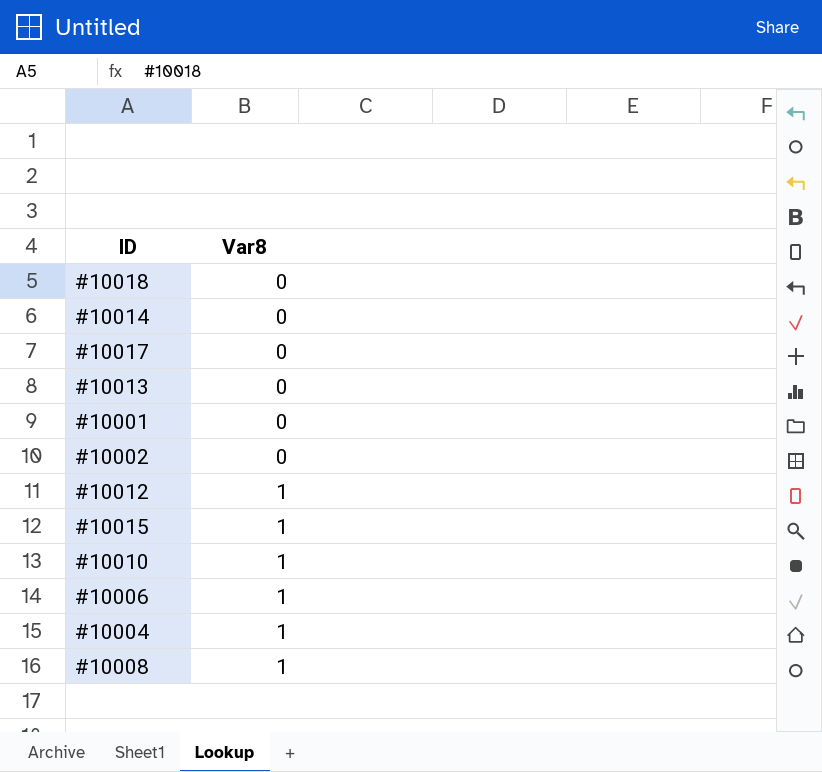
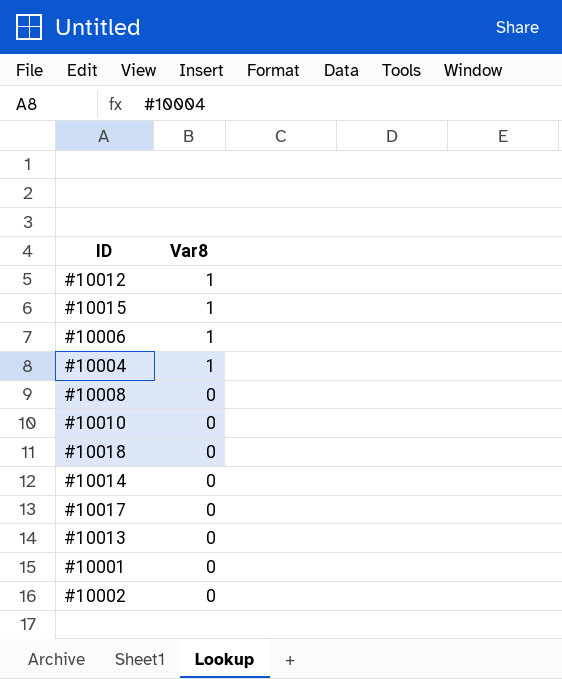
row order: Var8 ascending -> Var8 descending
#10008 | Var8: 1 -> 0
#10010 | Var8: 1 -> 0

